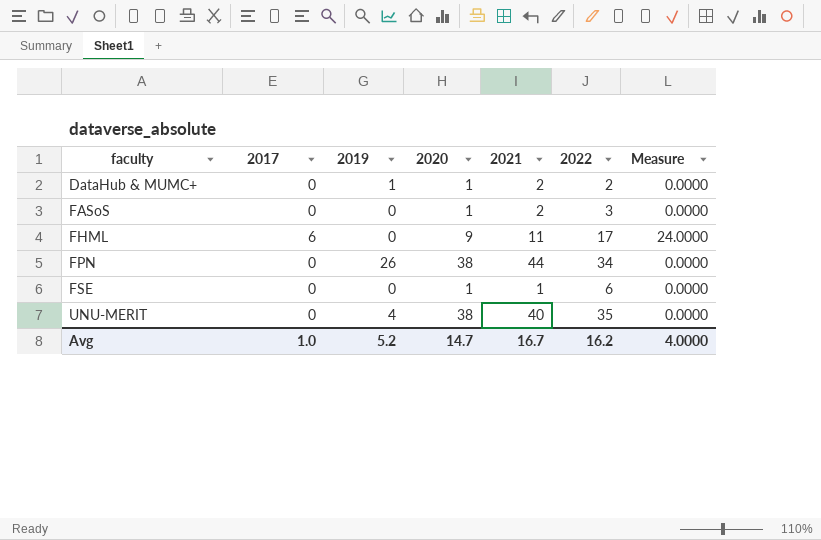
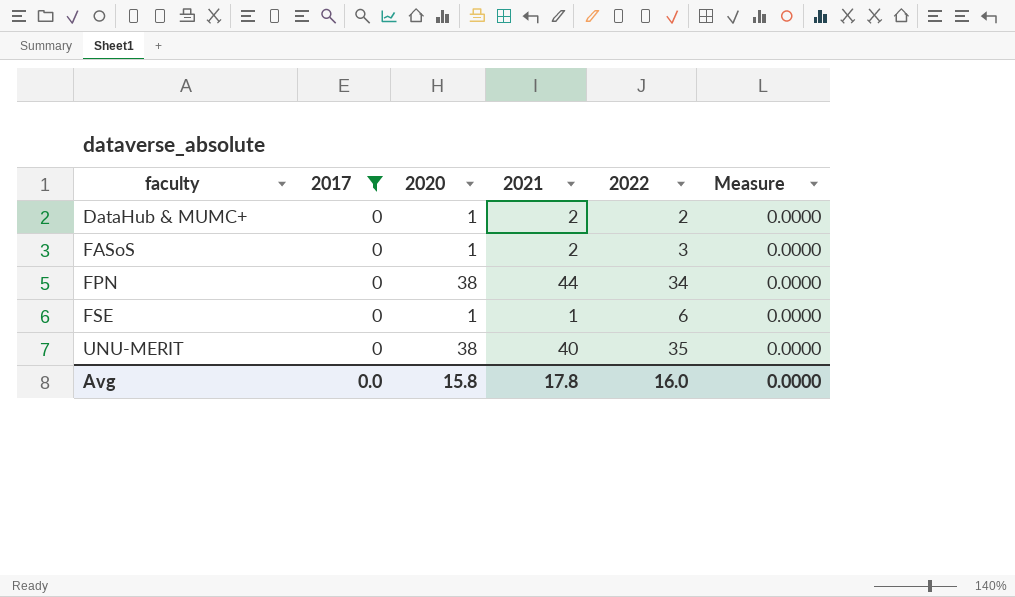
filter: none -> 2017 = 0
column 2019 | position: 3 -> none
Avg | 2017: 1.0 -> 0.0
Avg | 2020: 14.7 -> 15.8
Avg | 2021: 16.7 -> 17.8
Avg | 2022: 16.2 -> 16.0
Avg | Measure: 4.0000 -> 0.0000

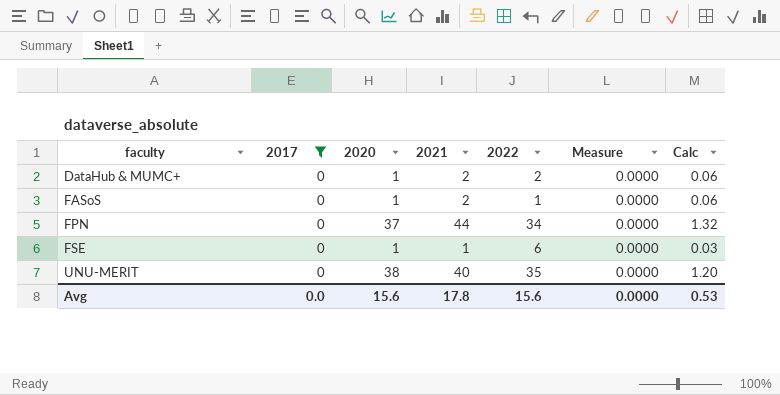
column Calc | formula: none -> [2021] * 0.03
FASoS | 2022: 3 -> 1
FPN | 2020: 38 -> 37
Avg | 2020: 15.8 -> 15.6
Avg | 2022: 16.0 -> 15.6

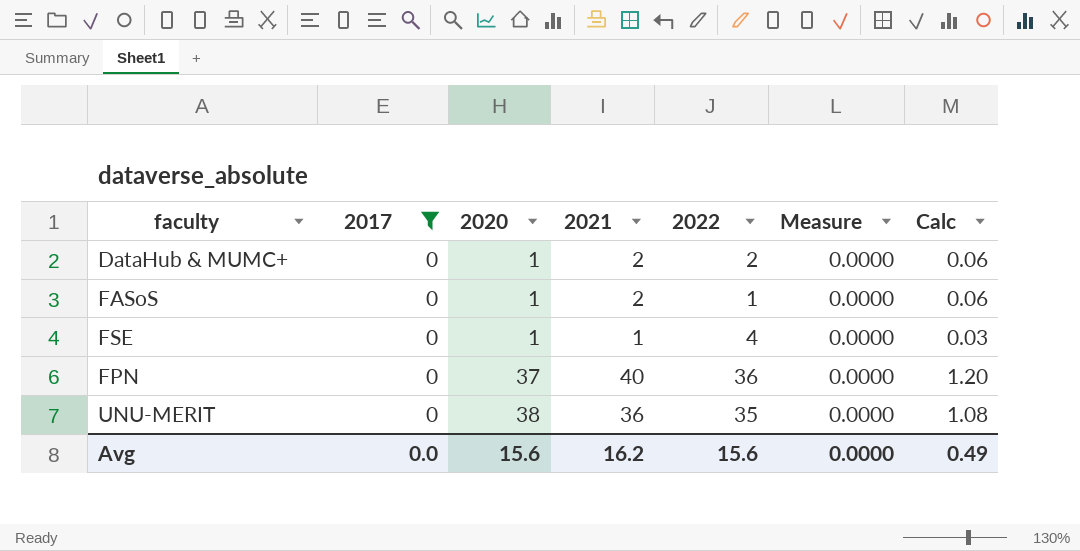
row order: faculty ascending -> 2020 ascending
FSE | 2022: 6 -> 4
FPN | 2021: 44 -> 40
FPN | 2022: 34 -> 36
FPN | Calc: 1.32 -> 1.20
UNU-MERIT | 2021: 40 -> 36
UNU-MERIT | Calc: 1.20 -> 1.08
Avg | 2021: 17.8 -> 16.2
Avg | Calc: 0.53 -> 0.49

